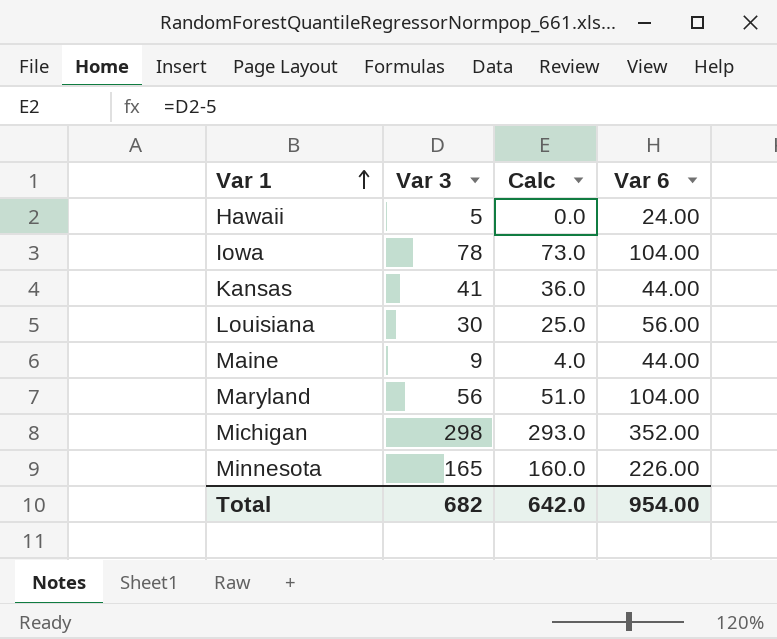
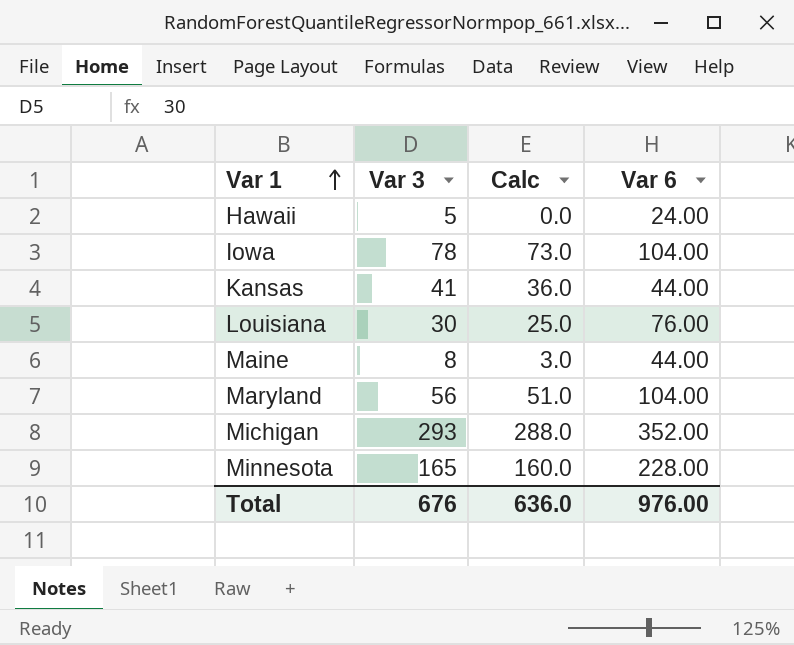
Louisiana | Var 6: 56.00 -> 76.00
Maine | Var 3: 9 -> 8
Maine | Calc: 4.0 -> 3.0
Michigan | Var 3: 298 -> 293
Michigan | Calc: 293.0 -> 288.0
Minnesota | Var 6: 226.00 -> 228.00
Total | Var 3: 682 -> 676
Total | Calc: 642.0 -> 636.0
Total | Var 6: 954.00 -> 976.00

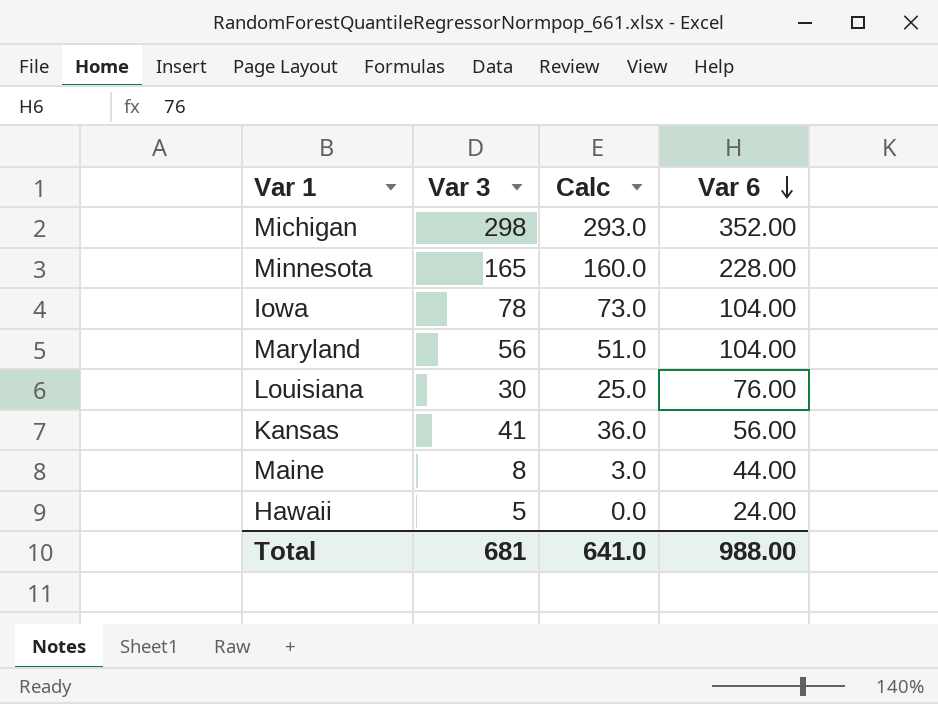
row order: Var 1 ascending -> Var 6 descending
Michigan | Var 3: 293 -> 298
Michigan | Calc: 288.0 -> 293.0
Kansas | Var 6: 44.00 -> 56.00
Total | Var 3: 676 -> 681
Total | Calc: 636.0 -> 641.0
Total | Var 6: 976.00 -> 988.00

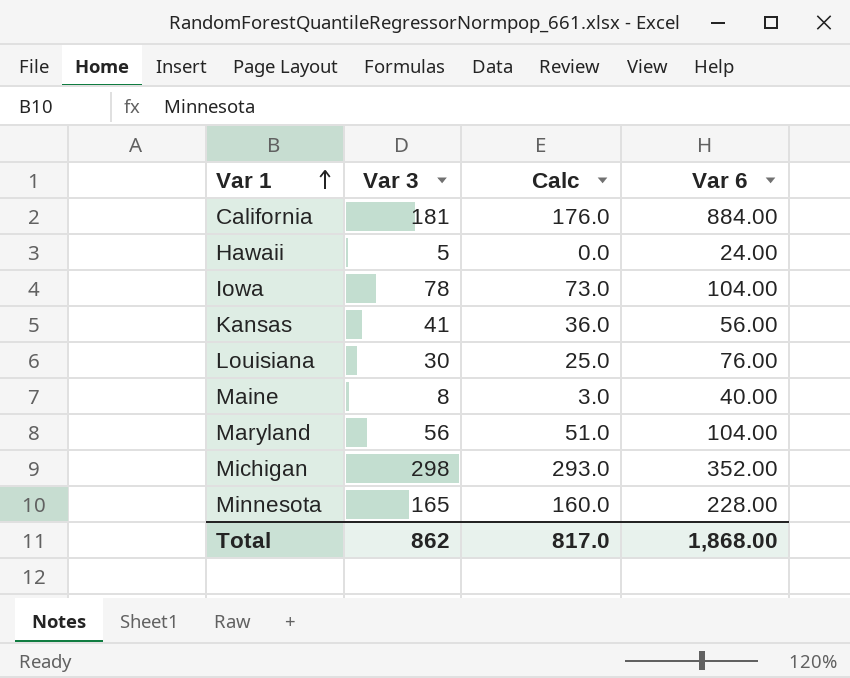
row order: Var 6 descending -> Var 1 ascending
row California: none -> 181 | 176.0 | 884.00
Maine | Var 6: 44.00 -> 40.00
Total | Var 3: 681 -> 862
Total | Calc: 641.0 -> 817.0
Total | Var 6: 988.00 -> 1,868.00

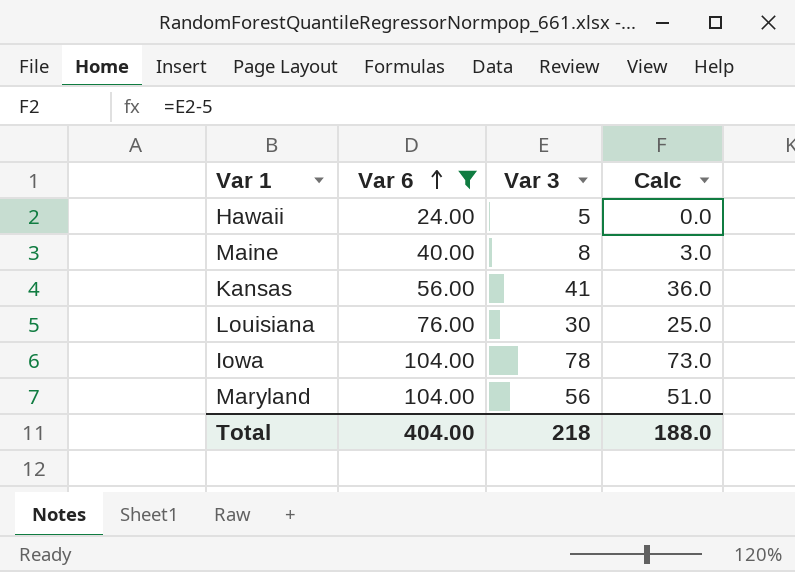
filter: none -> Var 6 <= 104.00
row order: Var 1 ascending -> Var 6 ascending
column Var 6 | position: 4 -> 2
Total | Var 6: 1,868.00 -> 404.00
Total | Var 3: 862 -> 218
Total | Calc: 817.0 -> 188.0

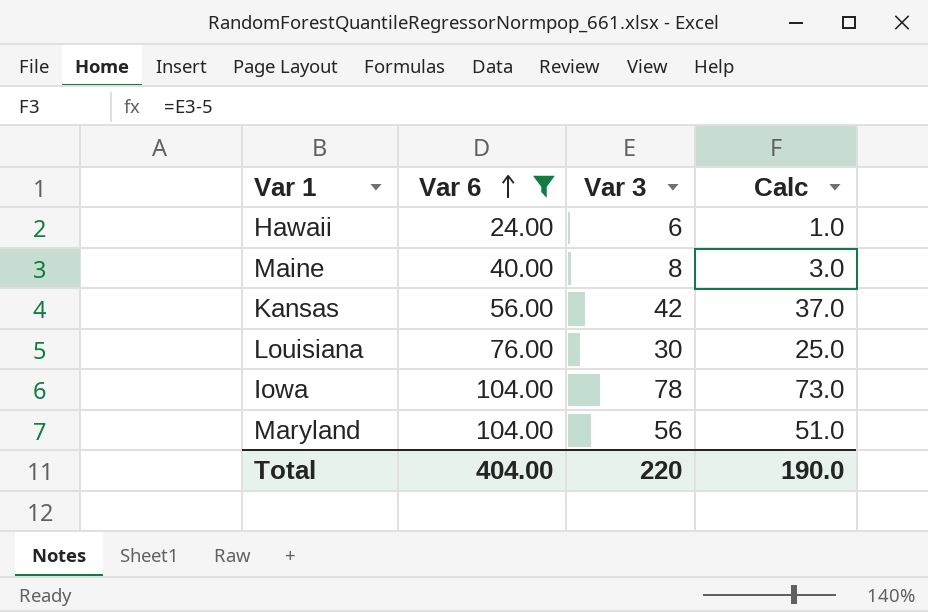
Hawaii | Var 3: 5 -> 6
Hawaii | Calc: 0.0 -> 1.0
Kansas | Var 3: 41 -> 42
Kansas | Calc: 36.0 -> 37.0
Total | Var 3: 218 -> 220
Total | Calc: 188.0 -> 190.0

